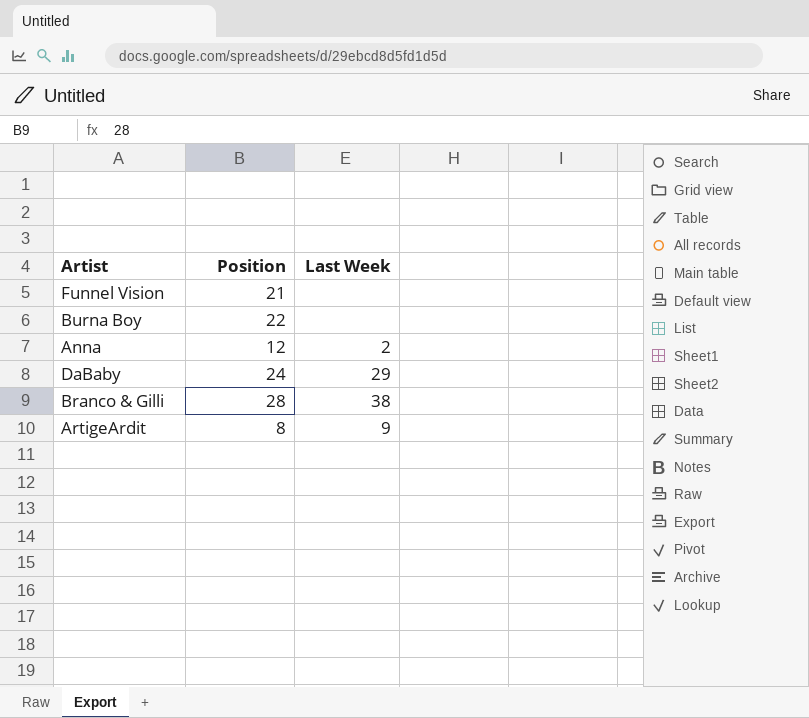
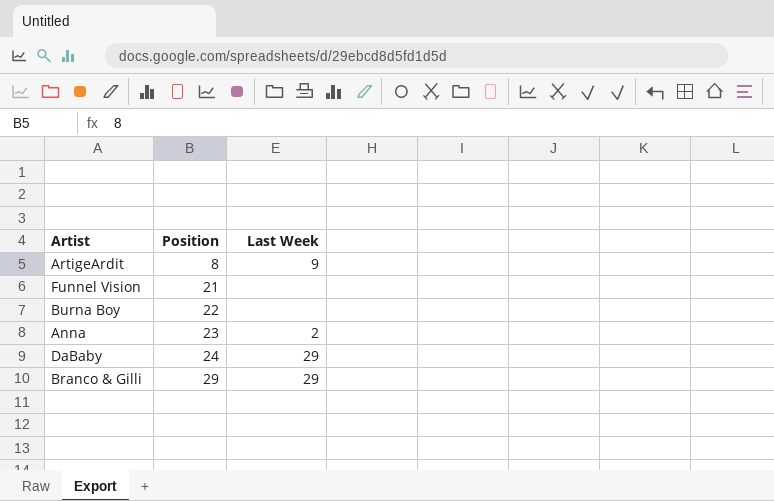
row order: none -> Position ascending
Anna | Position: 12 -> 23
Branco & Gilli | Position: 28 -> 29
Branco & Gilli | Last Week: 38 -> 29

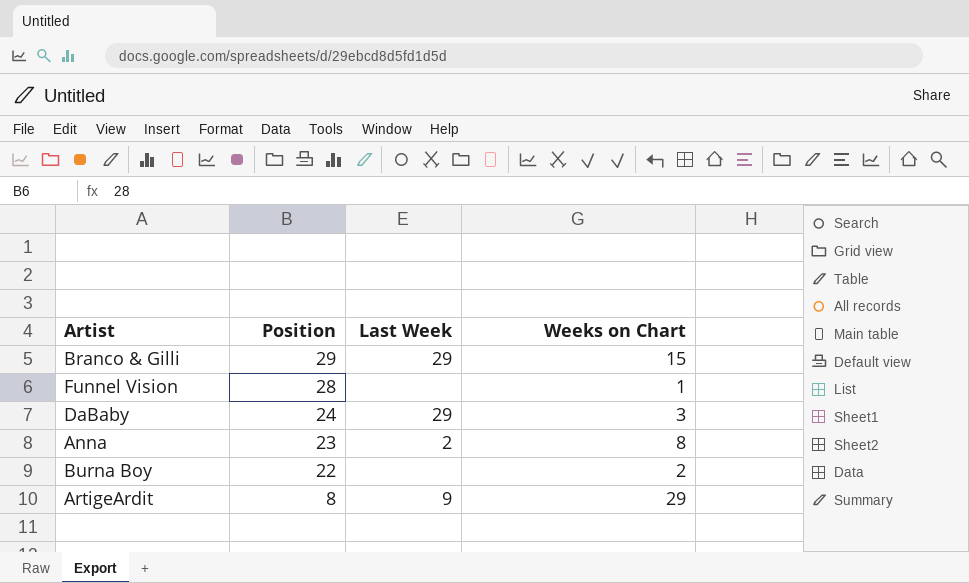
row order: Position ascending -> Position descending
column Weeks on Chart | position: none -> 4
Funnel Vision | Position: 21 -> 28

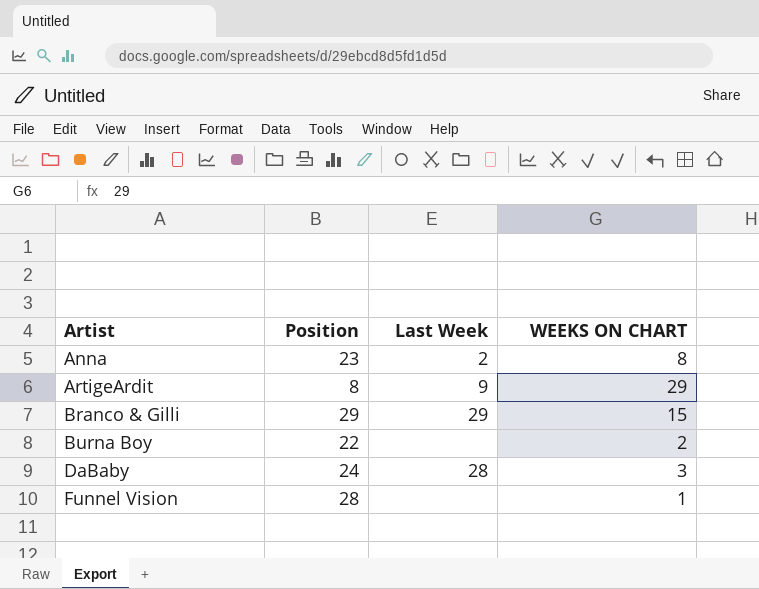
row order: Position descending -> Artist ascending
column name: Weeks on Chart -> WEEKS ON CHART
DaBaby | Last Week: 29 -> 28

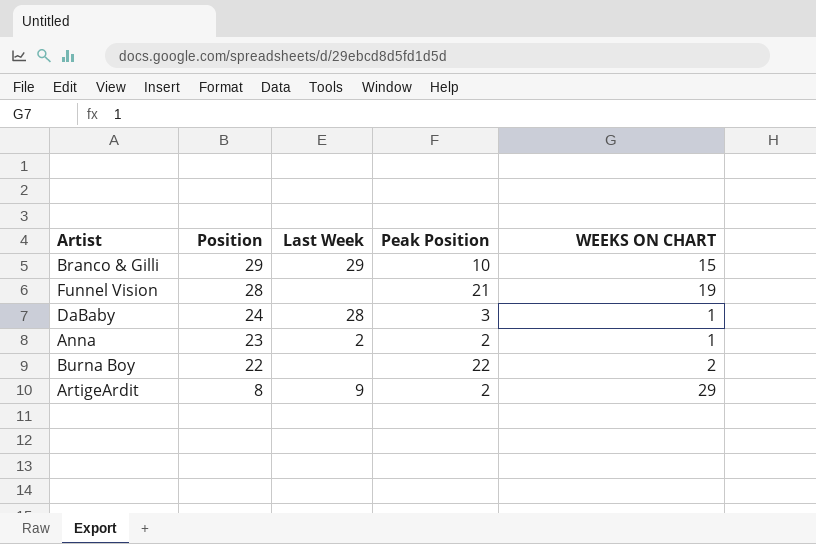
row order: Artist ascending -> Position descending
column Peak Position | position: none -> 4
Funnel Vision | WEEKS ON CHART: 1 -> 19
DaBaby | WEEKS ON CHART: 3 -> 1
Anna | WEEKS ON CHART: 8 -> 1

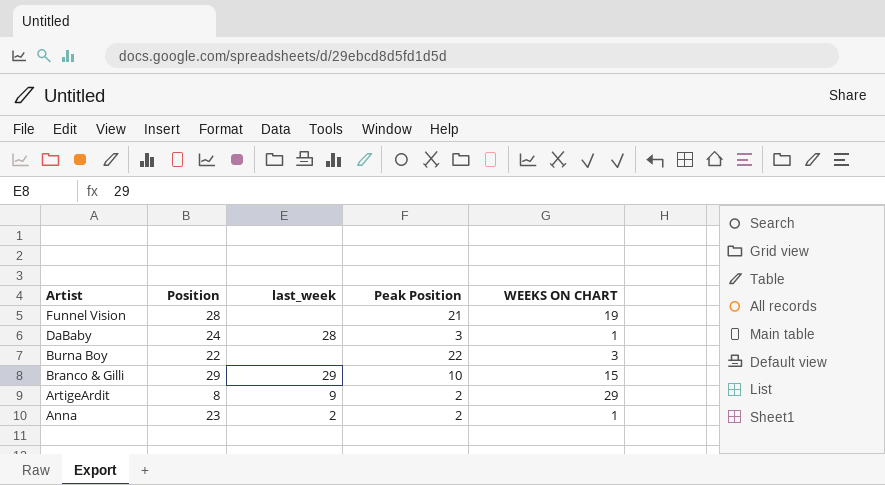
row order: Position descending -> Artist descending
column name: Last Week -> last_week
Burna Boy | WEEKS ON CHART: 2 -> 3

